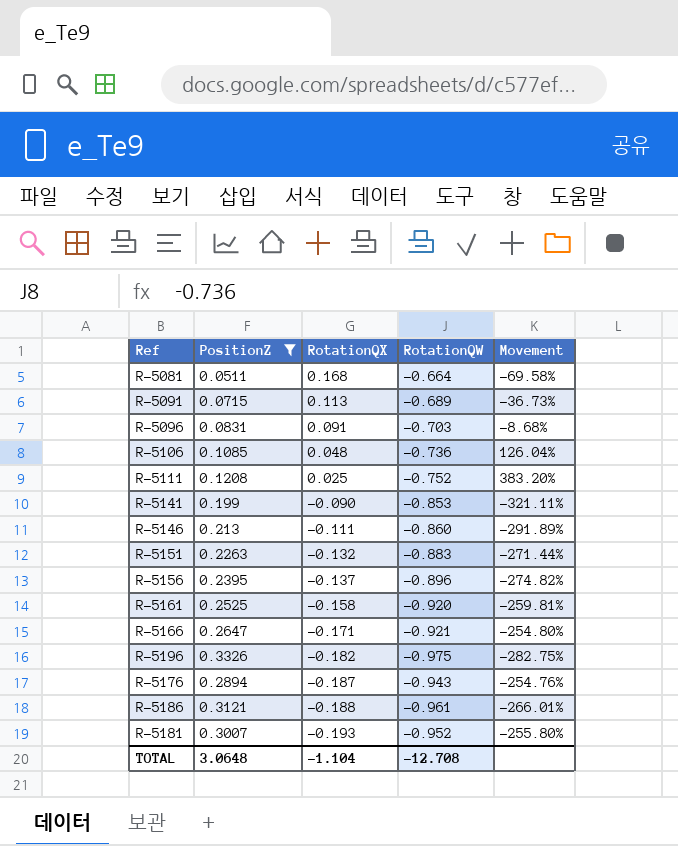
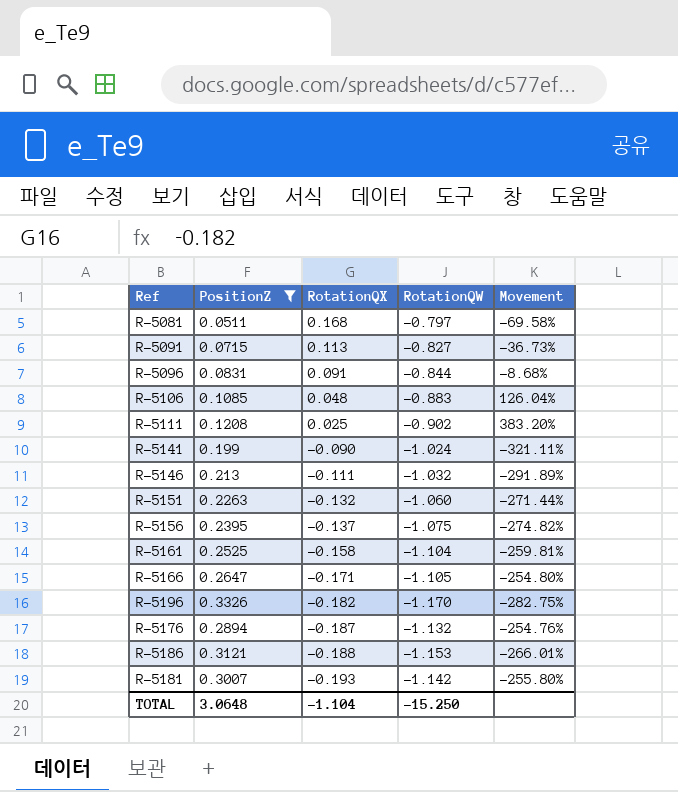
R-5081 | RotationQW: -0.664 -> -0.797
R-5091 | RotationQW: -0.689 -> -0.827
R-5096 | RotationQW: -0.703 -> -0.844
R-5106 | RotationQW: -0.736 -> -0.883
R-5111 | RotationQW: -0.752 -> -0.902
R-5141 | RotationQW: -0.853 -> -1.024
R-5146 | RotationQW: -0.860 -> -1.032
R-5151 | RotationQW: -0.883 -> -1.060
R-5156 | RotationQW: -0.896 -> -1.075
R-5161 | RotationQW: -0.920 -> -1.104
R-5166 | RotationQW: -0.921 -> -1.105
R-5196 | RotationQW: -0.975 -> -1.170
R-5176 | RotationQW: -0.943 -> -1.132
R-5186 | RotationQW: -0.961 -> -1.153
R-5181 | RotationQW: -0.952 -> -1.142
TOTAL | RotationQW: -12.708 -> -15.250

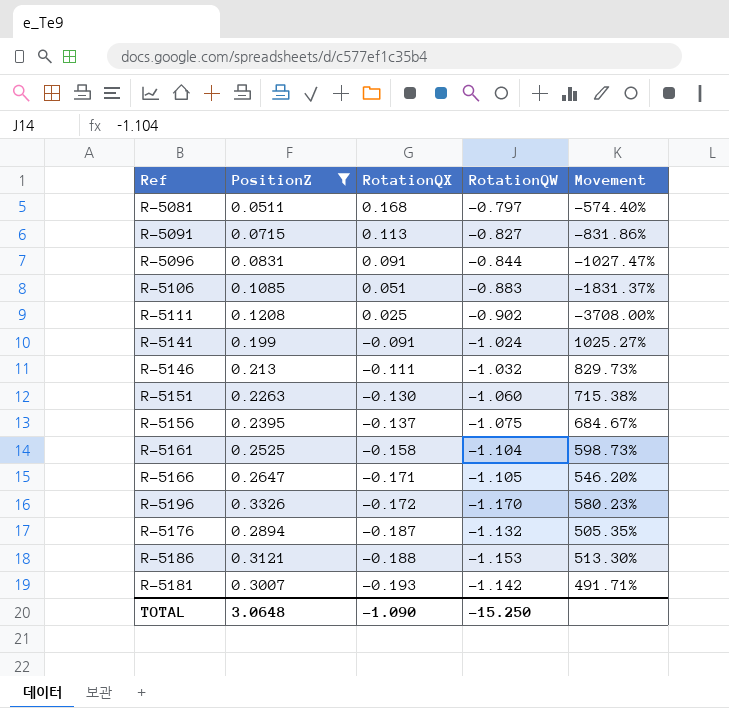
column Movement | formula: ([PositionZ] - [RotationQX]) / [RotationQX] -> ([RotationQW] - [RotationQX]) / [RotationQX]
R-5106 | RotationQX: 0.048 -> 0.051
R-5141 | RotationQX: -0.090 -> -0.091
R-5151 | RotationQX: -0.132 -> -0.130
R-5196 | RotationQX: -0.182 -> -0.172
TOTAL | RotationQX: -1.104 -> -1.090

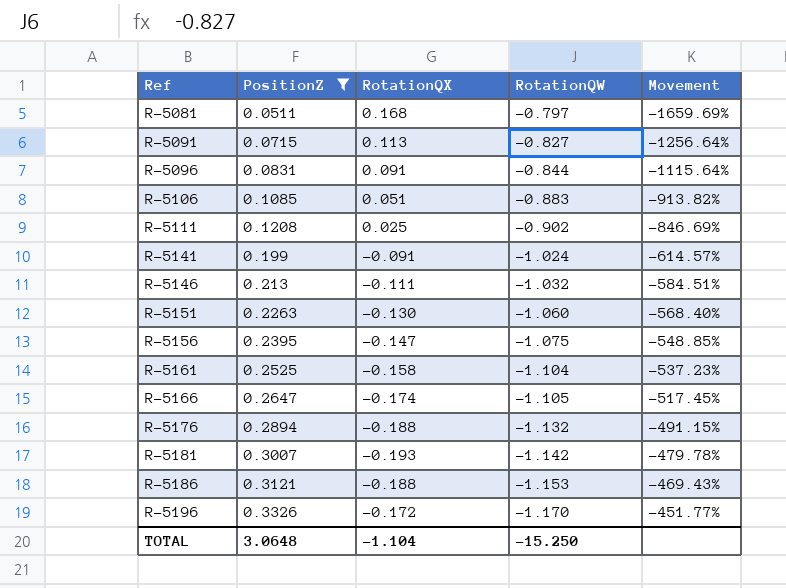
row order: RotationQX descending -> Ref ascending
column Movement | formula: ([RotationQW] - [RotationQX]) / [RotationQX] -> ([RotationQW] - [PositionZ]) / [PositionZ]
R-5156 | RotationQX: -0.137 -> -0.147
R-5166 | RotationQX: -0.171 -> -0.174
R-5176 | RotationQX: -0.187 -> -0.188
TOTAL | RotationQX: -1.090 -> -1.104

